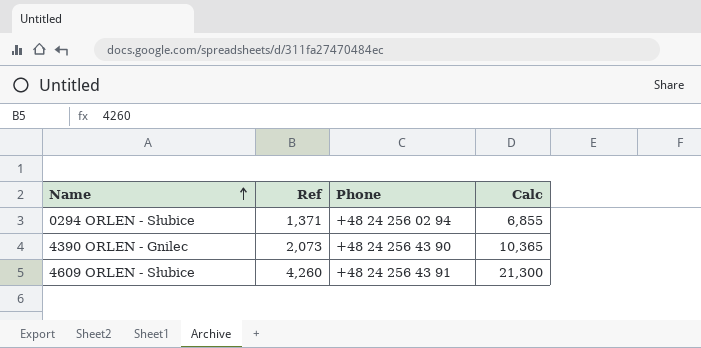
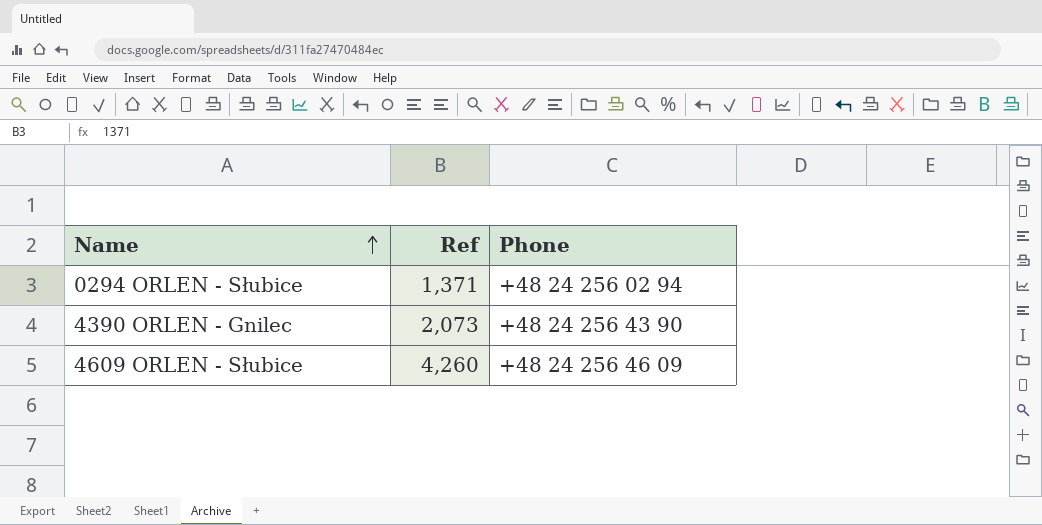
column Calc | formula: [Ref] * 5 -> none
4609 ORLEN - Słubice | Phone: +48 24 256 43 91 -> +48 24 256 46 09

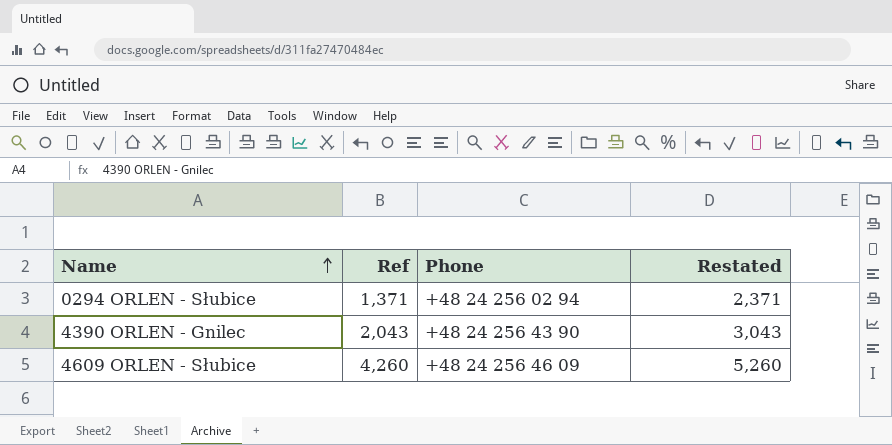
column Restated | formula: none -> [Ref] + 1000
4390 ORLEN - Gnilec | Ref: 2,073 -> 2,043

